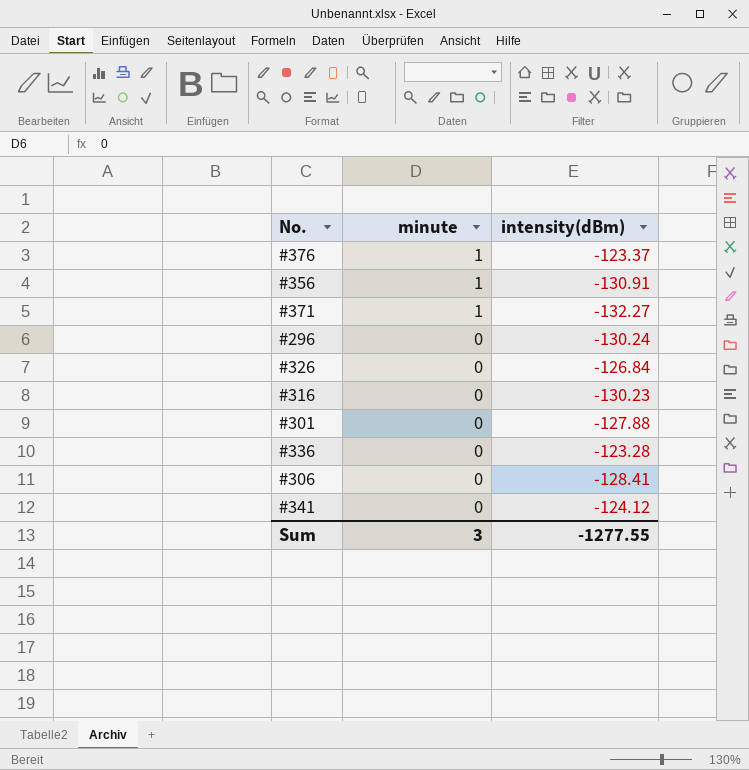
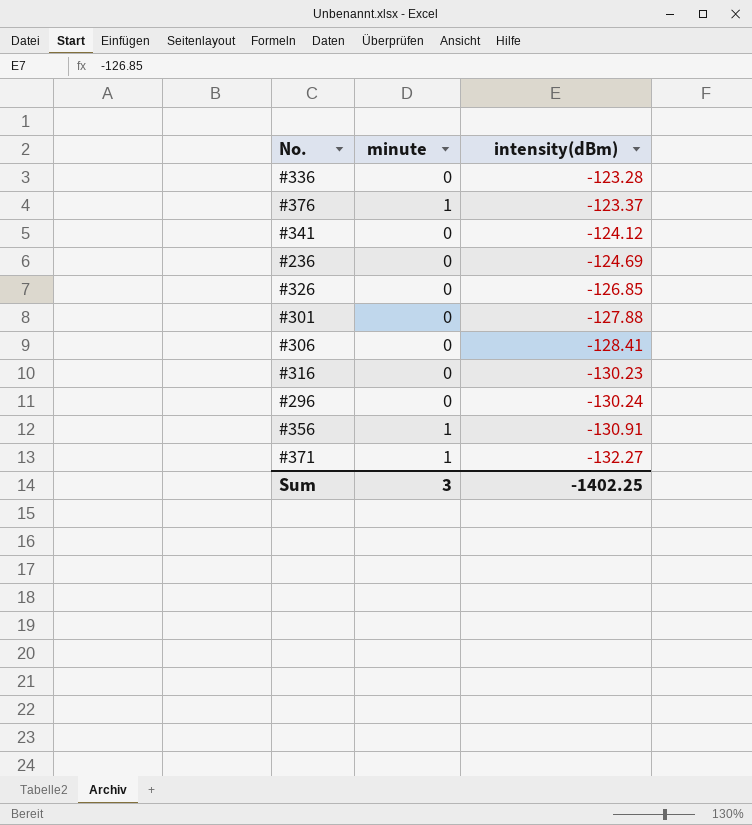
row order: minute descending -> intensity(dBm) descending
row #236: none -> 0 | -124.69
#326 | intensity(dBm): -126.84 -> -126.85
Sum | intensity(dBm): -1277.55 -> -1402.25

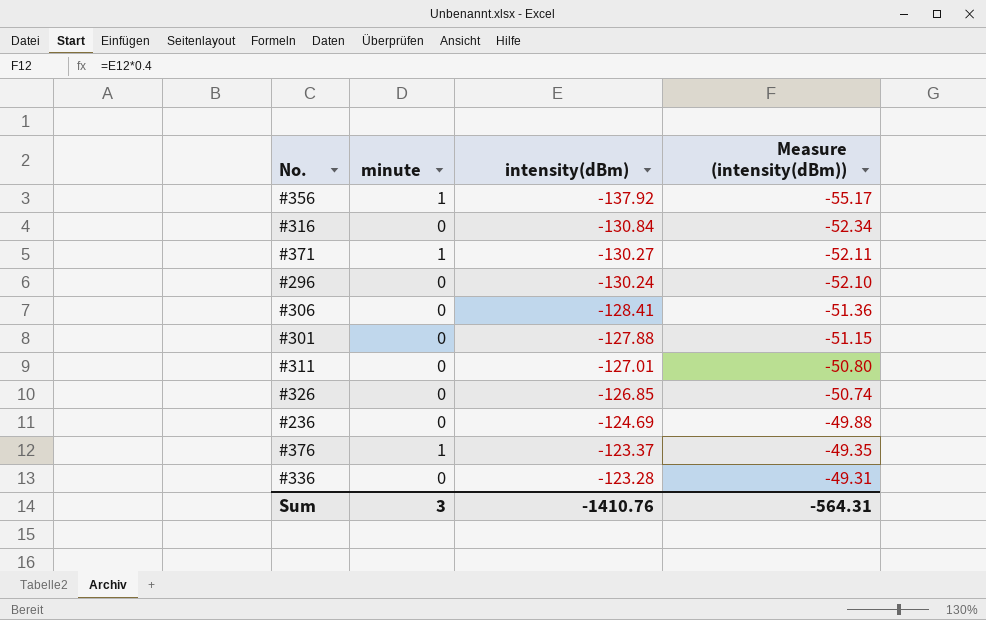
row order: intensity(dBm) descending -> intensity(dBm) ascending
column Measure (intensity(dBm)) | formula: none -> [intensity(dBm)] * 0.4
row #341: 0 | -124.12 -> none
#356 | intensity(dBm): -130.91 -> -137.92
#316 | intensity(dBm): -130.23 -> -130.84
#371 | intensity(dBm): -132.27 -> -130.27
row #311: none -> 0 | -127.01 | -50.80
Sum | intensity(dBm): -1402.25 -> -1410.76

